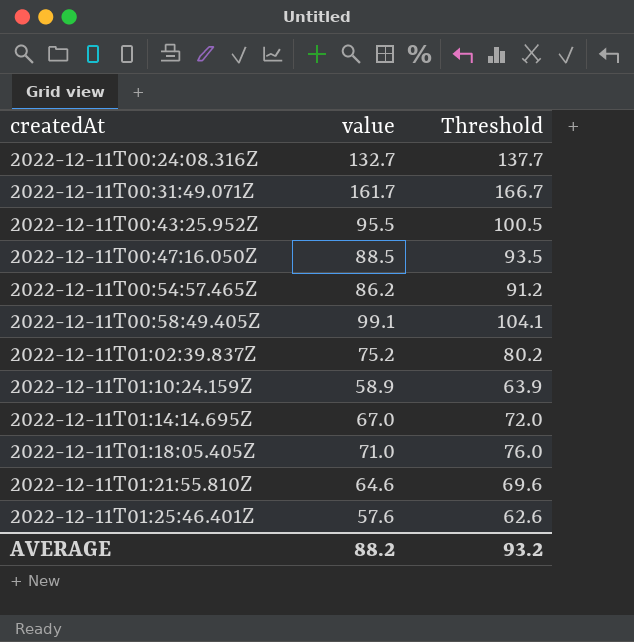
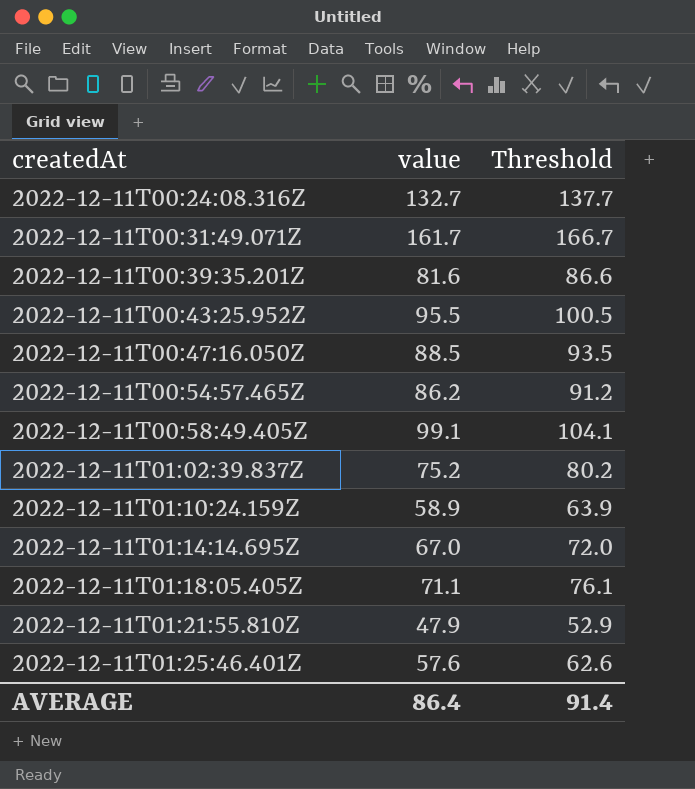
row 2022-12-11T00:39:35.201Z: none -> 81.6 | 86.6
2022-12-11T01:18:05.405Z | value: 71.0 -> 71.1
2022-12-11T01:18:05.405Z | Threshold: 76.0 -> 76.1
2022-12-11T01:21:55.810Z | value: 64.6 -> 47.9
2022-12-11T01:21:55.810Z | Threshold: 69.6 -> 52.9
AVERAGE | value: 88.2 -> 86.4
AVERAGE | Threshold: 93.2 -> 91.4

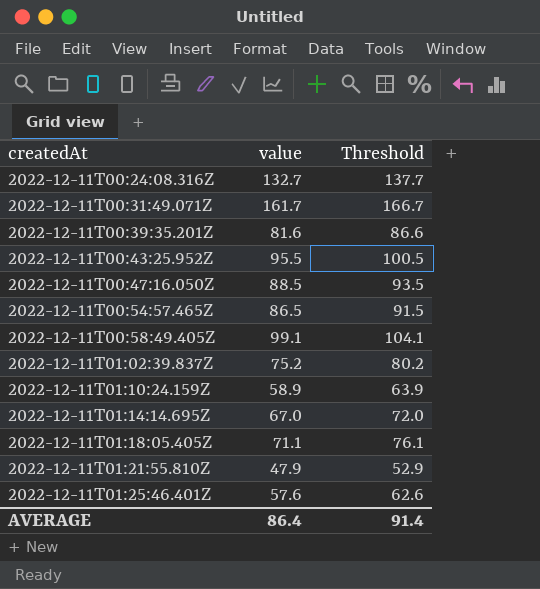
2022-12-11T00:54:57.465Z | value: 86.2 -> 86.5
2022-12-11T00:54:57.465Z | Threshold: 91.2 -> 91.5

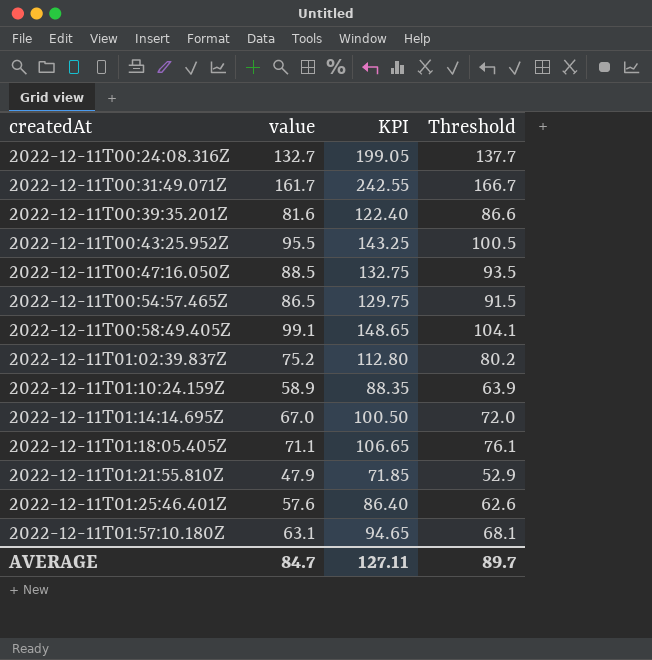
column KPI | formula: none -> [value] * 1.5
row 2022-12-11T01:57:10.180Z: none -> 63.1 | 94.65 | 68.1
AVERAGE | value: 86.4 -> 84.7
AVERAGE | Threshold: 91.4 -> 89.7

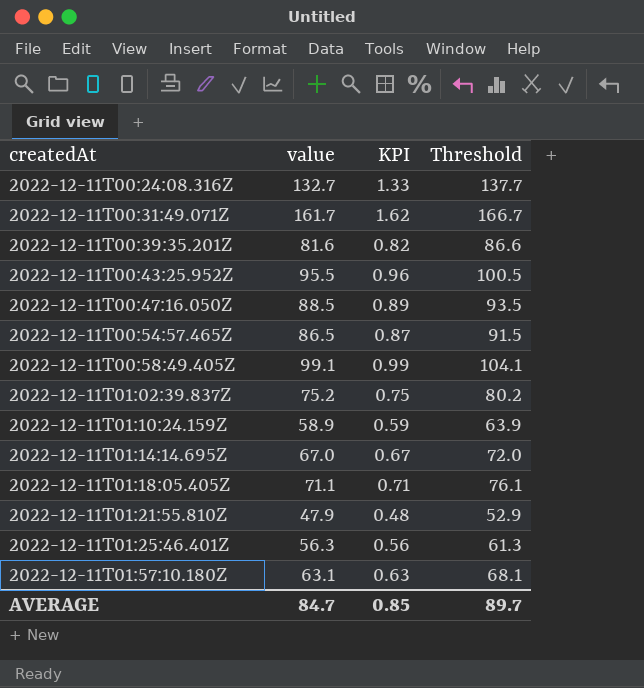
column KPI | formula: [value] * 1.5 -> [value] * 0.01
2022-12-11T01:25:46.401Z | value: 57.6 -> 56.3
2022-12-11T01:25:46.401Z | Threshold: 62.6 -> 61.3
AVERAGE | KPI: 127.11 -> 0.85

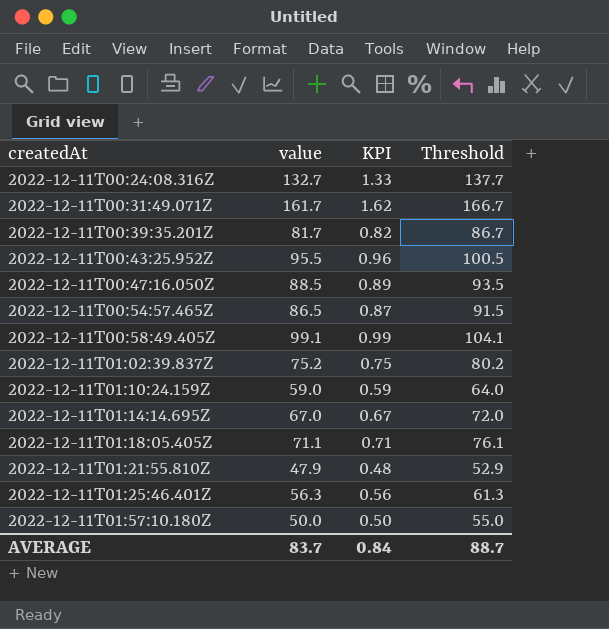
2022-12-11T00:39:35.201Z | value: 81.6 -> 81.7
2022-12-11T00:39:35.201Z | Threshold: 86.6 -> 86.7
2022-12-11T01:10:24.159Z | value: 58.9 -> 59.0
2022-12-11T01:10:24.159Z | Threshold: 63.9 -> 64.0
2022-12-11T01:57:10.180Z | value: 63.1 -> 50.0
2022-12-11T01:57:10.180Z | KPI: 0.63 -> 0.50
2022-12-11T01:57:10.180Z | Threshold: 68.1 -> 55.0
AVERAGE | value: 84.7 -> 83.7
AVERAGE | KPI: 0.85 -> 0.84
AVERAGE | Threshold: 89.7 -> 88.7

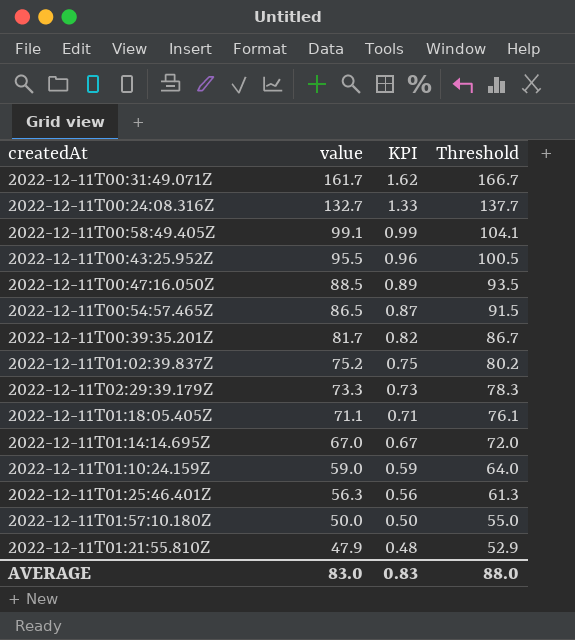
row order: createdAt ascending -> value descending
row 2022-12-11T02:29:39.179Z: none -> 73.3 | 0.73 | 78.3
AVERAGE | value: 83.7 -> 83.0
AVERAGE | KPI: 0.84 -> 0.83
AVERAGE | Threshold: 88.7 -> 88.0

